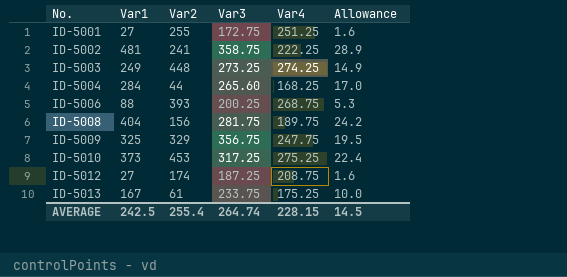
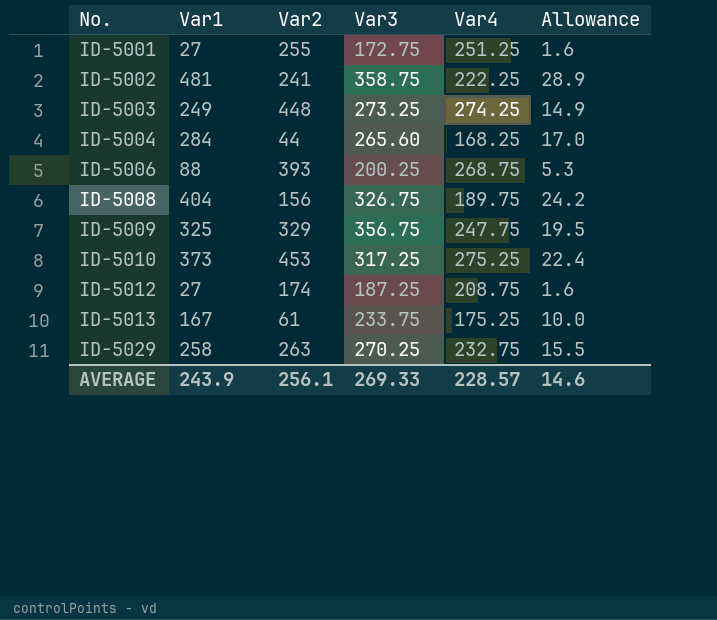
ID-5008 | Var3: 281.75 -> 326.75
row ID-5029: none -> 258 | 263 | 270.25 | 232.75 | 15.5
AVERAGE | Var1: 242.5 -> 243.9
AVERAGE | Var2: 255.4 -> 256.1
AVERAGE | Var3: 264.74 -> 269.33
AVERAGE | Var4: 228.15 -> 228.57
AVERAGE | Allowance: 14.5 -> 14.6

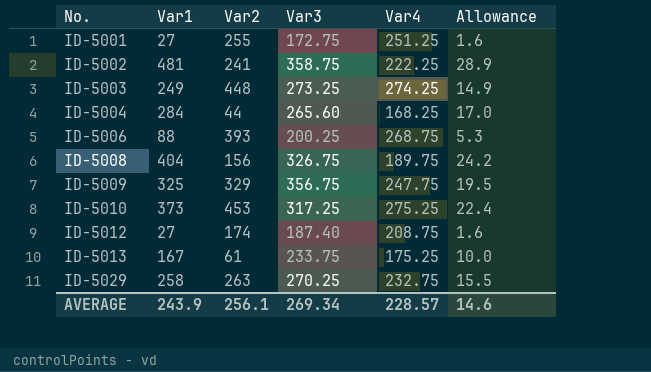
ID-5012 | Var3: 187.25 -> 187.40
AVERAGE | Var3: 269.33 -> 269.34

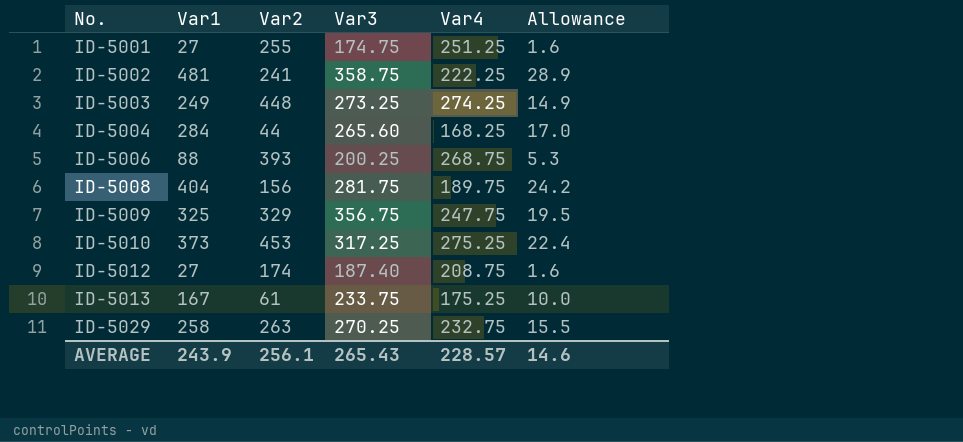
ID-5001 | Var3: 172.75 -> 174.75
ID-5008 | Var3: 326.75 -> 281.75
AVERAGE | Var3: 269.34 -> 265.43

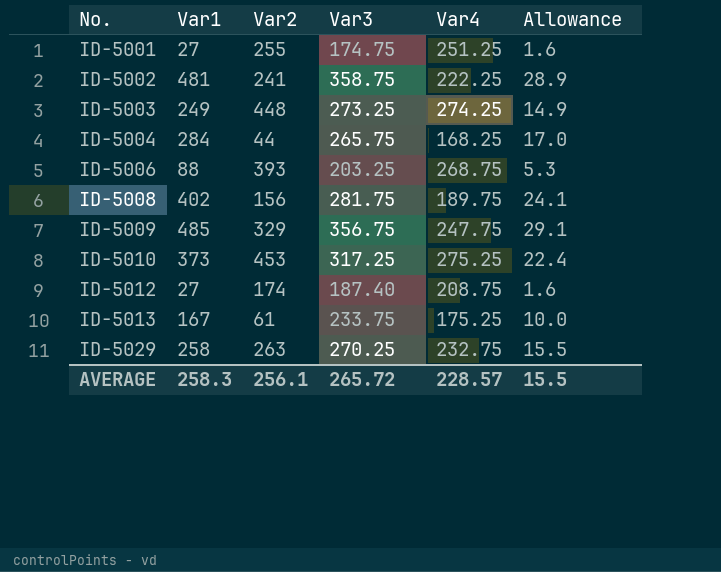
ID-5004 | Var3: 265.60 -> 265.75
ID-5006 | Var3: 200.25 -> 203.25
ID-5008 | Var1: 404 -> 402
ID-5008 | Allowance: 24.2 -> 24.1
ID-5009 | Var1: 325 -> 485
ID-5009 | Allowance: 19.5 -> 29.1
AVERAGE | Var1: 243.9 -> 258.3
AVERAGE | Var3: 265.43 -> 265.72
AVERAGE | Allowance: 14.6 -> 15.5

